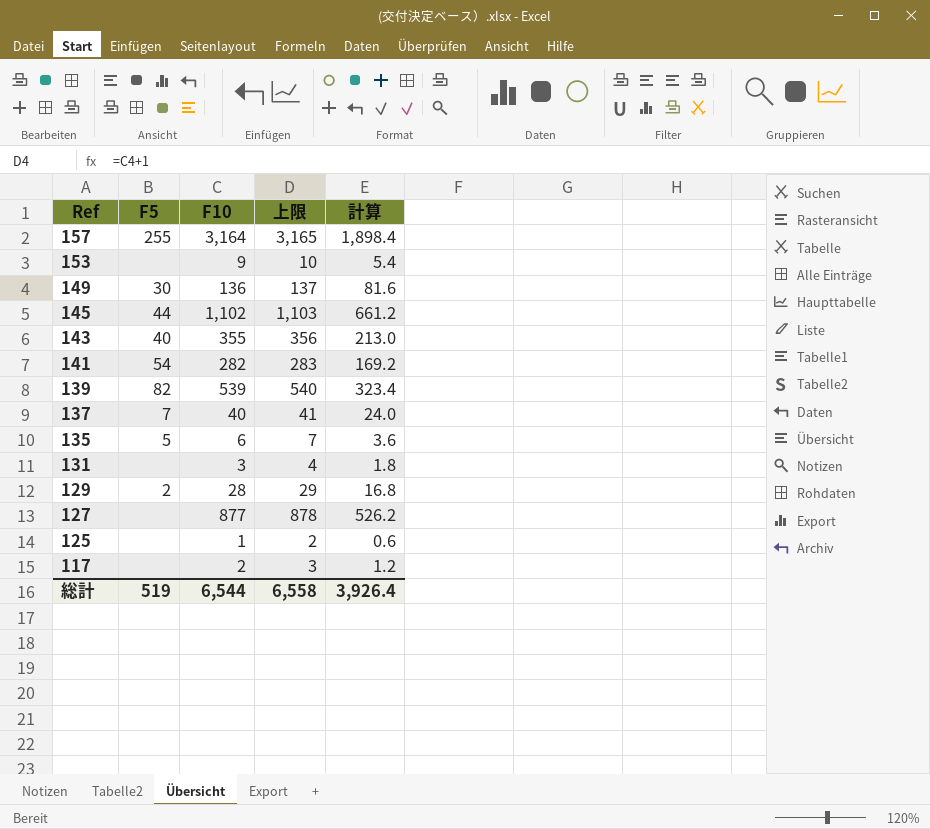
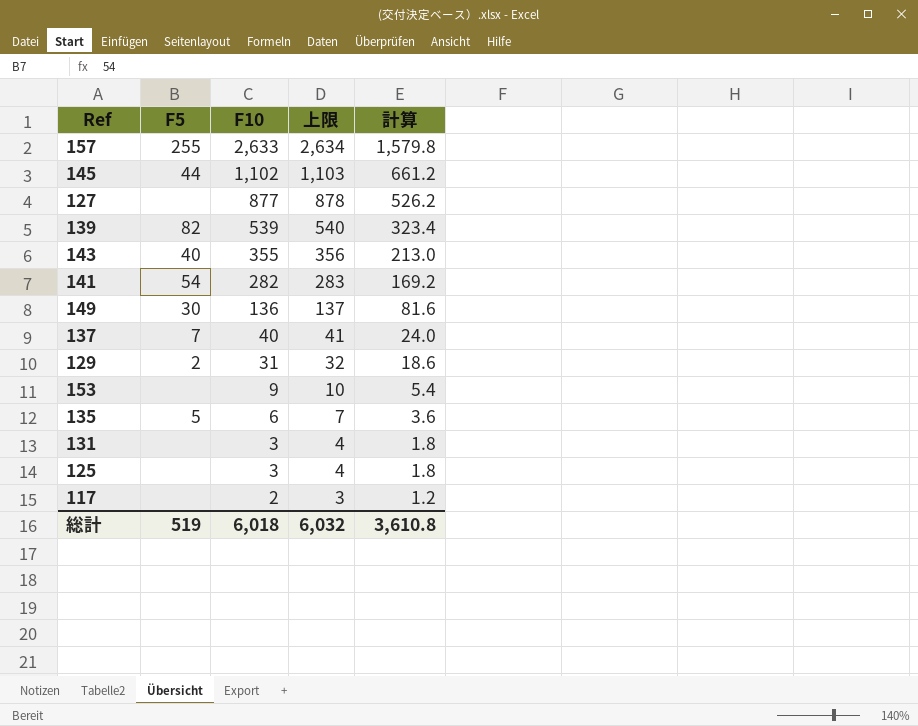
row order: Ref descending -> F10 descending
157 | F10: 3,164 -> 2,633
157 | 上限: 3,165 -> 2,634
157 | 計算: 1,898.4 -> 1,579.8
129 | F10: 28 -> 31
129 | 上限: 29 -> 32
129 | 計算: 16.8 -> 18.6
125 | F10: 1 -> 3
125 | 上限: 2 -> 4
125 | 計算: 0.6 -> 1.8
総計 | F10: 6,544 -> 6,018
総計 | 上限: 6,558 -> 6,032
総計 | 計算: 3,926.4 -> 3,610.8

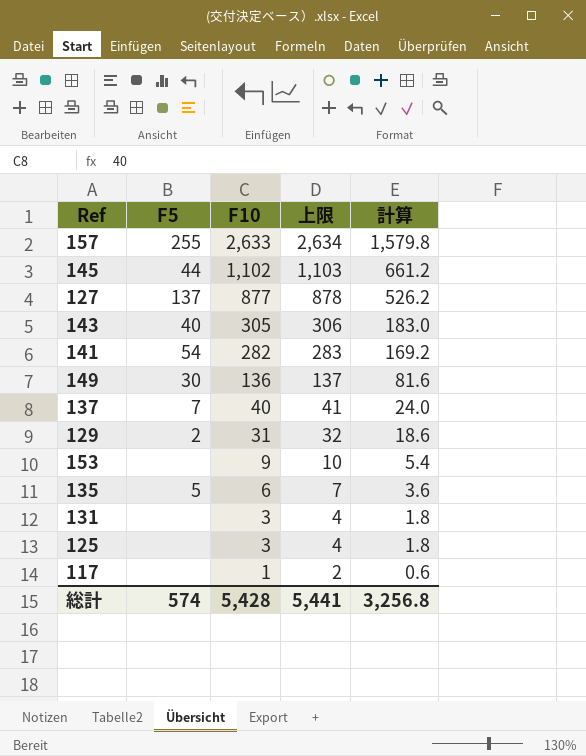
row 139: 82 | 539 | 540 | 323.4 -> none
127 | F5: none -> 137
143 | F10: 355 -> 305
143 | 上限: 356 -> 306
143 | 計算: 213.0 -> 183.0
117 | F10: 2 -> 1
117 | 上限: 3 -> 2
117 | 計算: 1.2 -> 0.6
総計 | F5: 519 -> 574
総計 | F10: 6,018 -> 5,428
総計 | 上限: 6,032 -> 5,441
総計 | 計算: 3,610.8 -> 3,256.8

